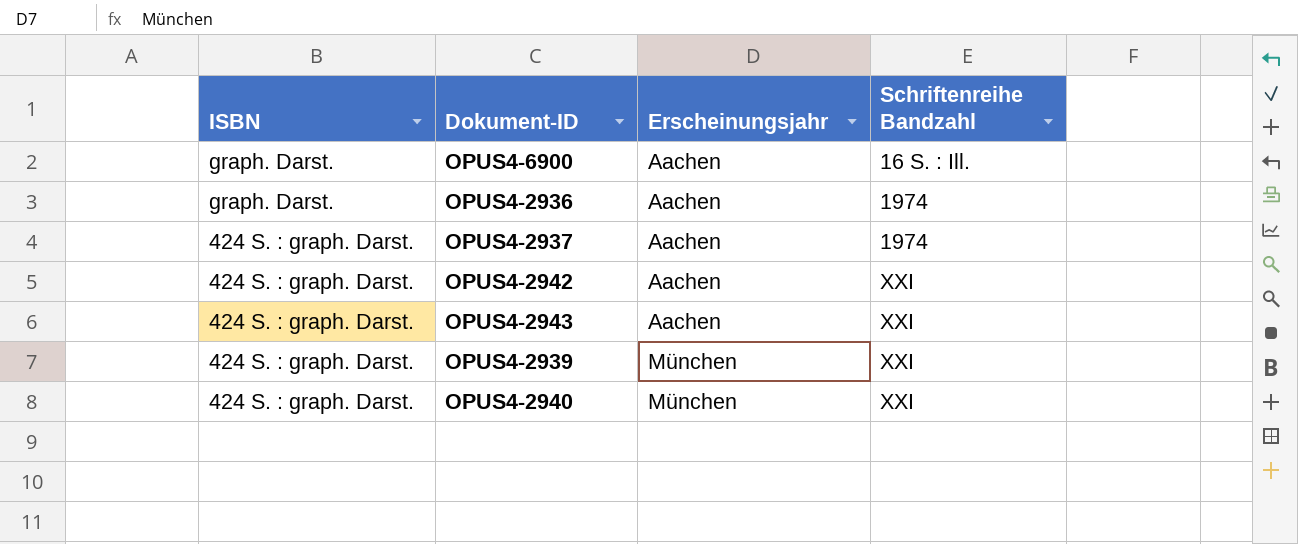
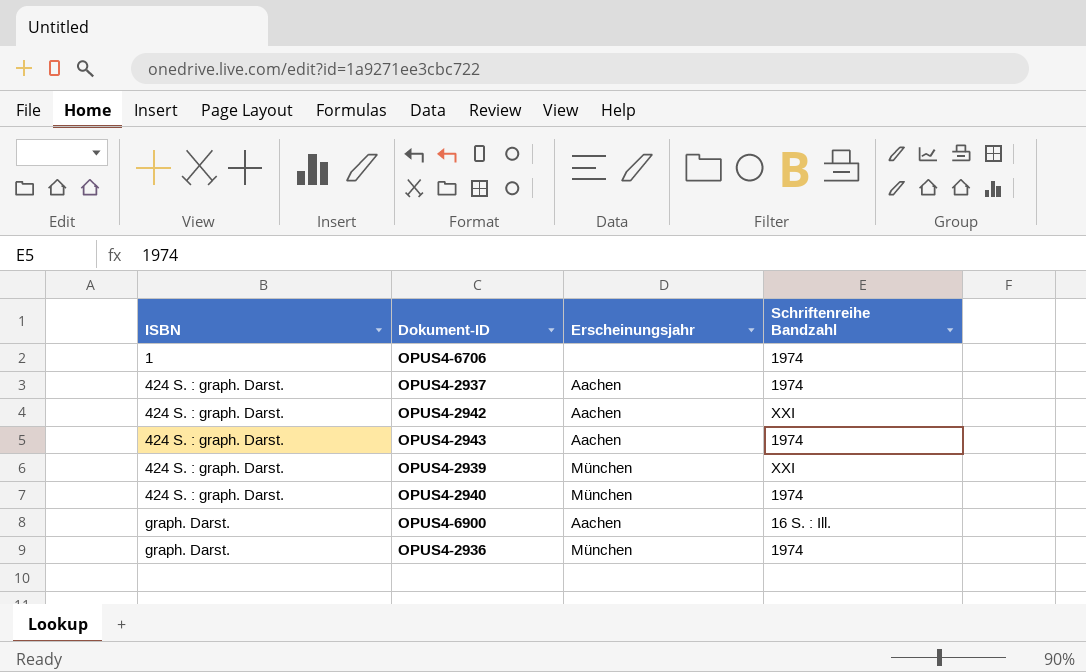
row order: ISBN descending -> ISBN ascending
row OPUS4-6706: none -> 1 | none | 1974
OPUS4-2943 | Schriftenreihe Bandzahl: XXI -> 1974
OPUS4-2940 | Schriftenreihe Bandzahl: XXI -> 1974
OPUS4-2936 | Erscheinungsjahr: Aachen -> München

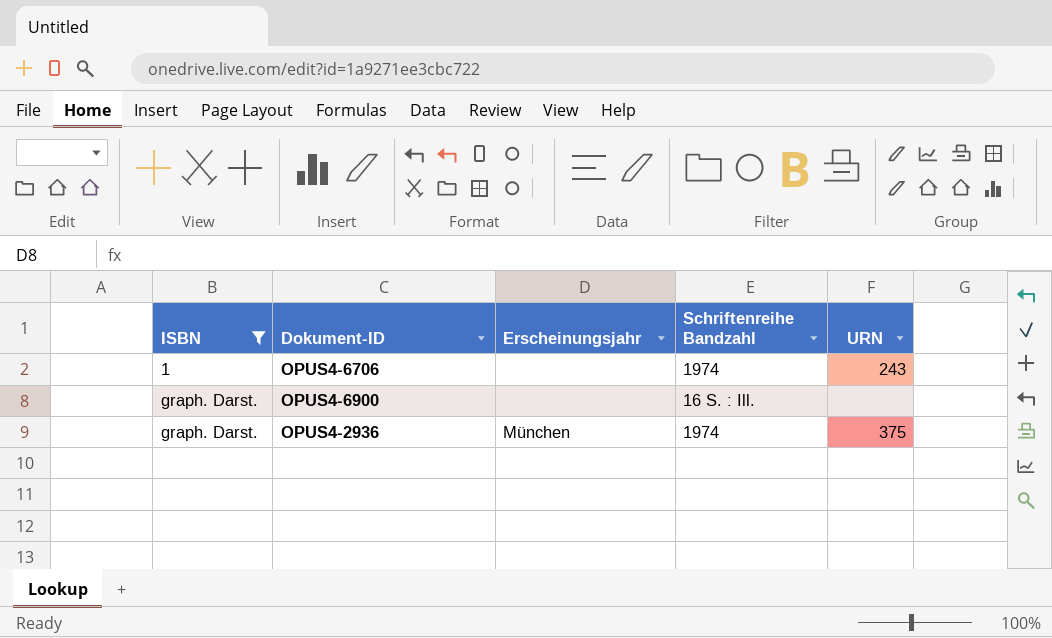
filter: none -> ISBN != 424 S. : graph. Darst.
column URN | position: none -> 5
OPUS4-6900 | Erscheinungsjahr: Aachen -> none

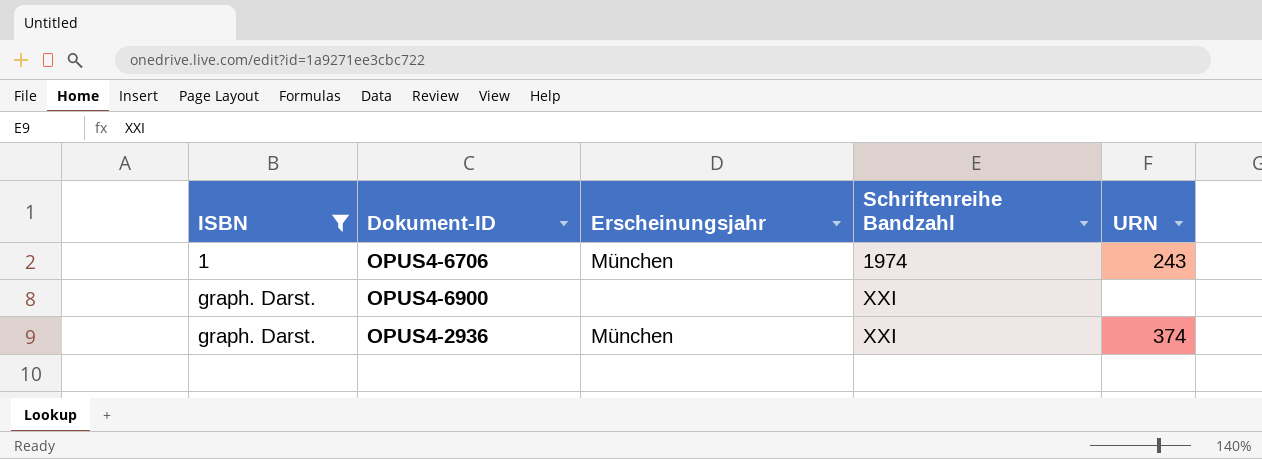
OPUS4-6706 | Erscheinungsjahr: none -> München
OPUS4-6900 | Schriftenreihe Bandzahl: 16 S. : Ill. -> XXI
OPUS4-2936 | Schriftenreihe Bandzahl: 1974 -> XXI
OPUS4-2936 | URN: 375 -> 374

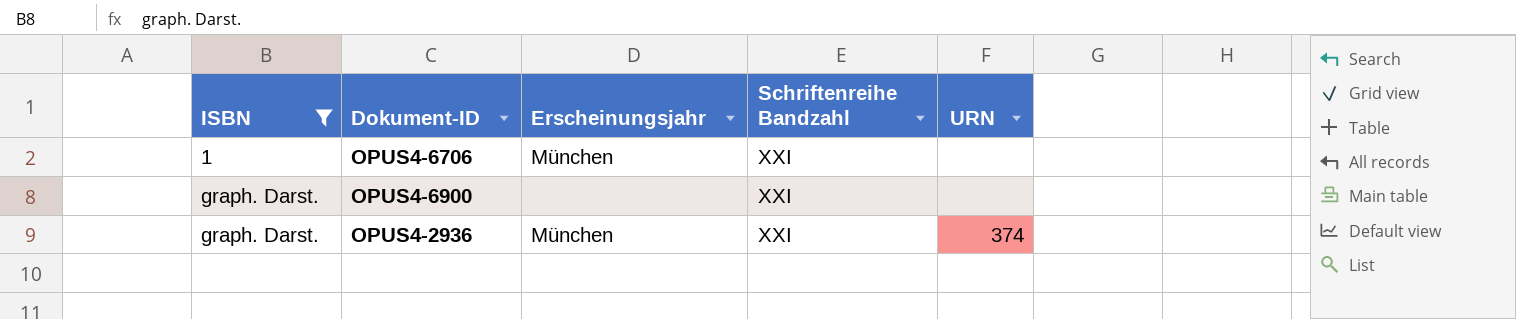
OPUS4-6706 | Schriftenreihe Bandzahl: 1974 -> XXI
OPUS4-6706 | URN: 243 -> none

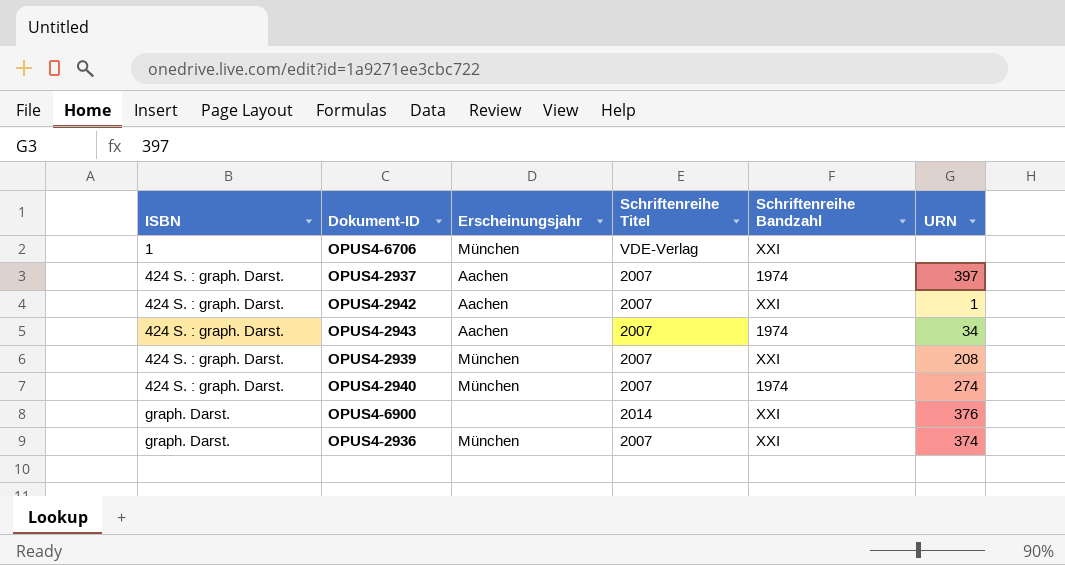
filter: ISBN != 424 S. : graph. Darst. -> none
column Schriftenreihe Titel | position: none -> 4
OPUS4-6900 | URN: none -> 376

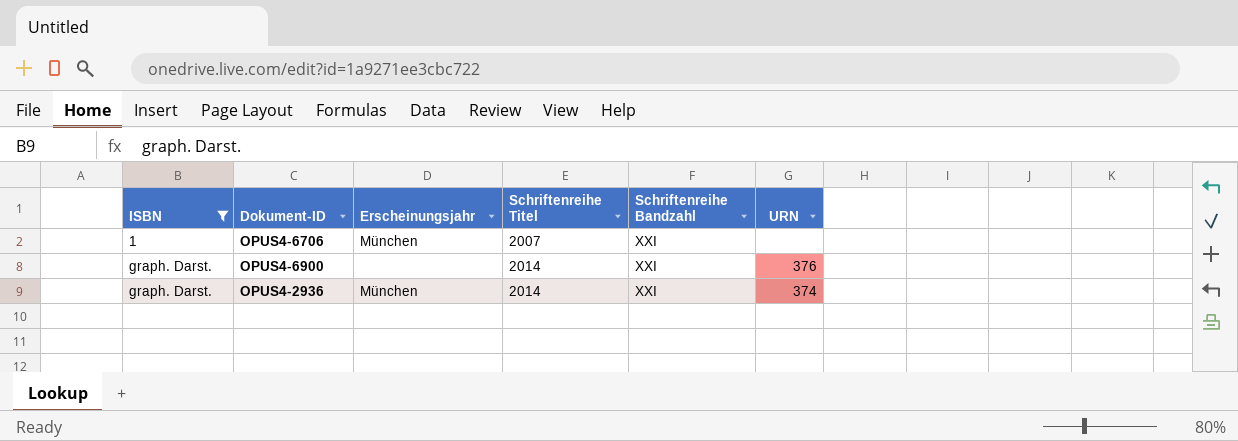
filter: none -> ISBN != 424 S. : graph. Darst.
OPUS4-6706 | Schriftenreihe Titel: VDE-Verlag -> 2007
OPUS4-2936 | Schriftenreihe Titel: 2007 -> 2014

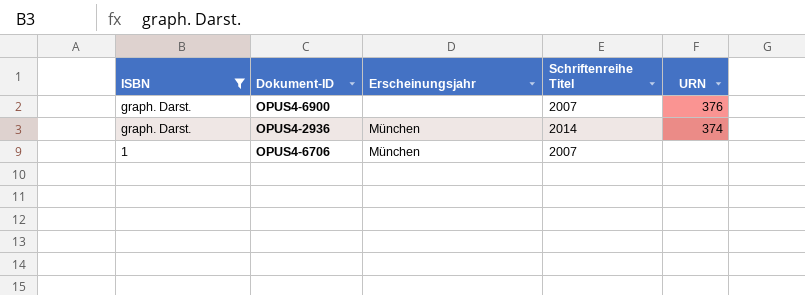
row order: ISBN ascending -> ISBN descending
column Schriftenreihe Bandzahl | position: 5 -> none
OPUS4-6900 | Schriftenreihe Titel: 2014 -> 2007

